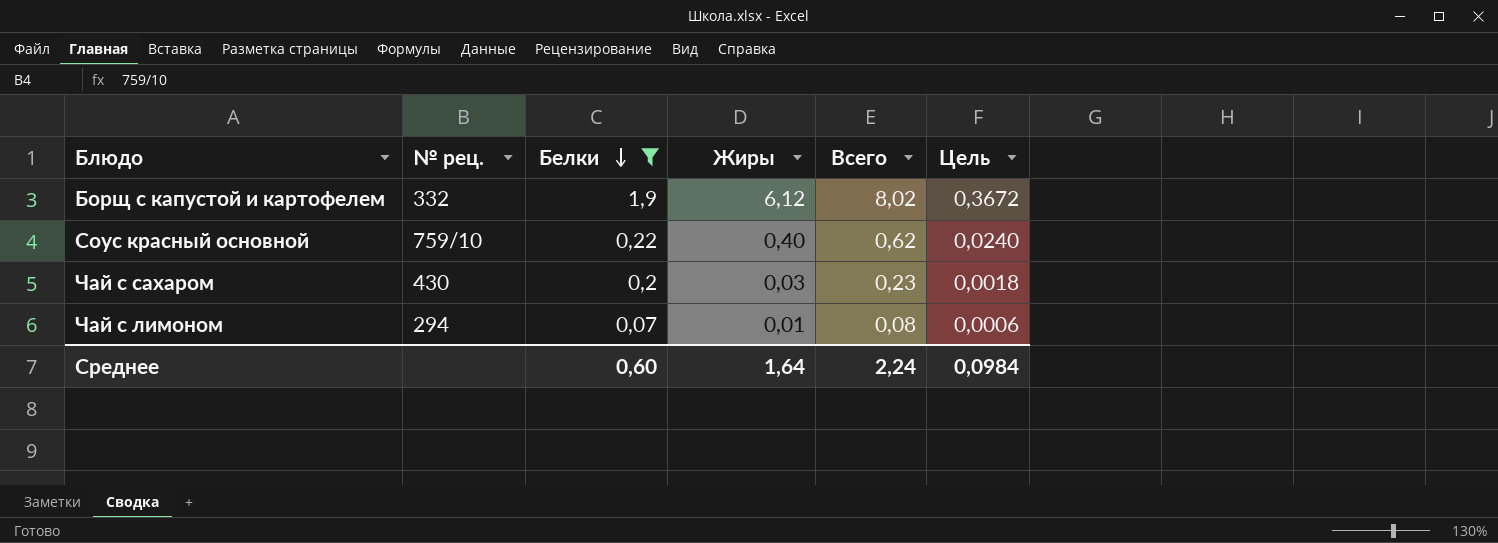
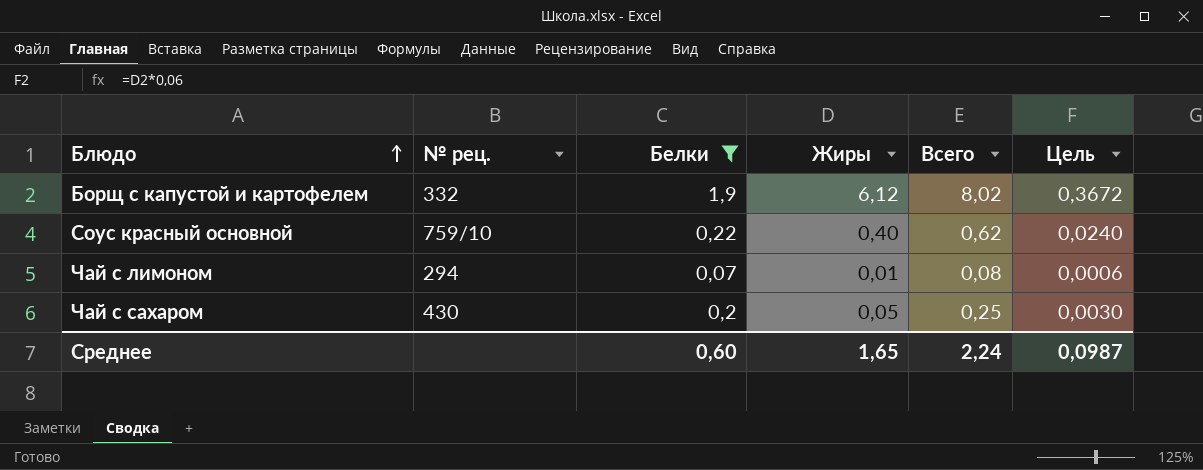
row order: Белки descending -> Блюдо ascending
Чай с сахаром | Жиры: 0,03 -> 0,05
Чай с сахаром | Всего: 0,23 -> 0,25
Чай с сахаром | Цель: 0,0018 -> 0,0030
Среднее | Жиры: 1,64 -> 1,65
Среднее | Цель: 0,0984 -> 0,0987

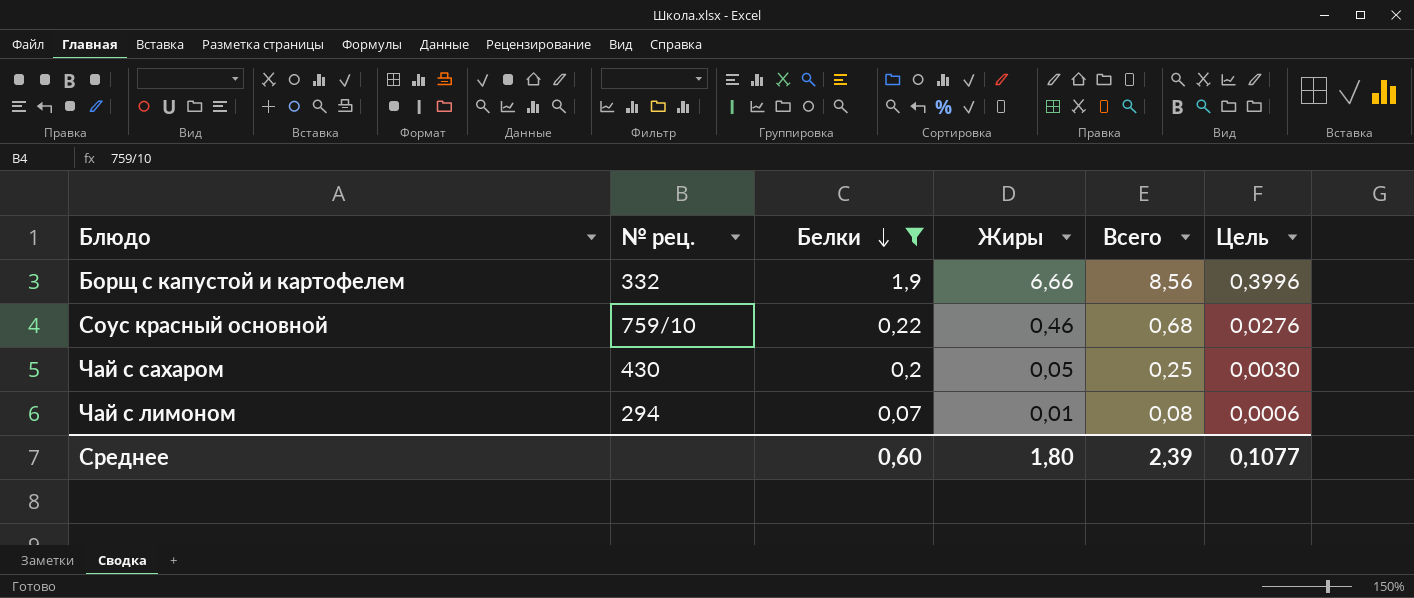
row order: Блюдо ascending -> Белки descending
Борщ с капустой и картофелем | Жиры: 6,12 -> 6,66
Борщ с капустой и картофелем | Всего: 8,02 -> 8,56
Борщ с капустой и картофелем | Цель: 0,3672 -> 0,3996
Соус красный основной | Жиры: 0,40 -> 0,46
Соус красный основной | Всего: 0,62 -> 0,68
Соус красный основной | Цель: 0,0240 -> 0,0276
Среднее | Жиры: 1,65 -> 1,80
Среднее | Всего: 2,24 -> 2,39
Среднее | Цель: 0,0987 -> 0,1077

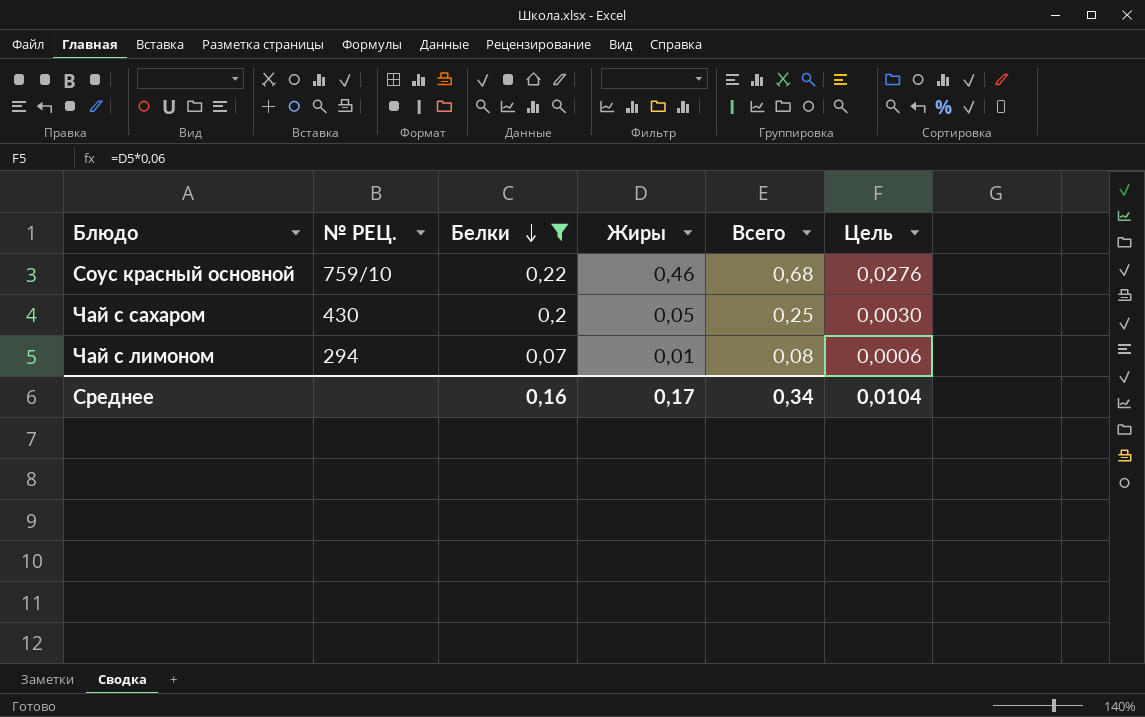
column name: № рец. -> № РЕЦ.
row Борщ с капустой и картофелем: 332 | 1,9 | 6,66 | 8,56 | 0,3996 -> none
Среднее | Белки: 0,60 -> 0,16
Среднее | Жиры: 1,80 -> 0,17
Среднее | Всего: 2,39 -> 0,34
Среднее | Цель: 0,1077 -> 0,0104

